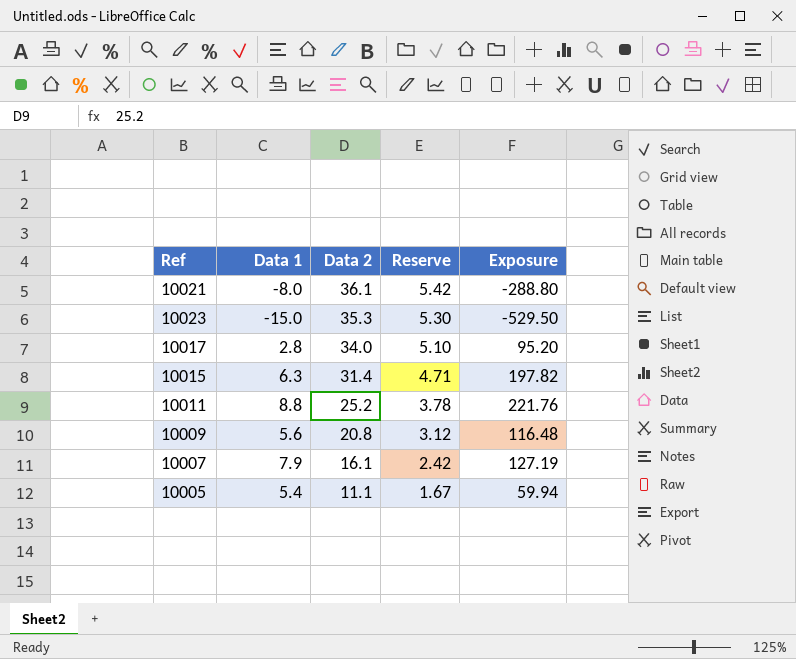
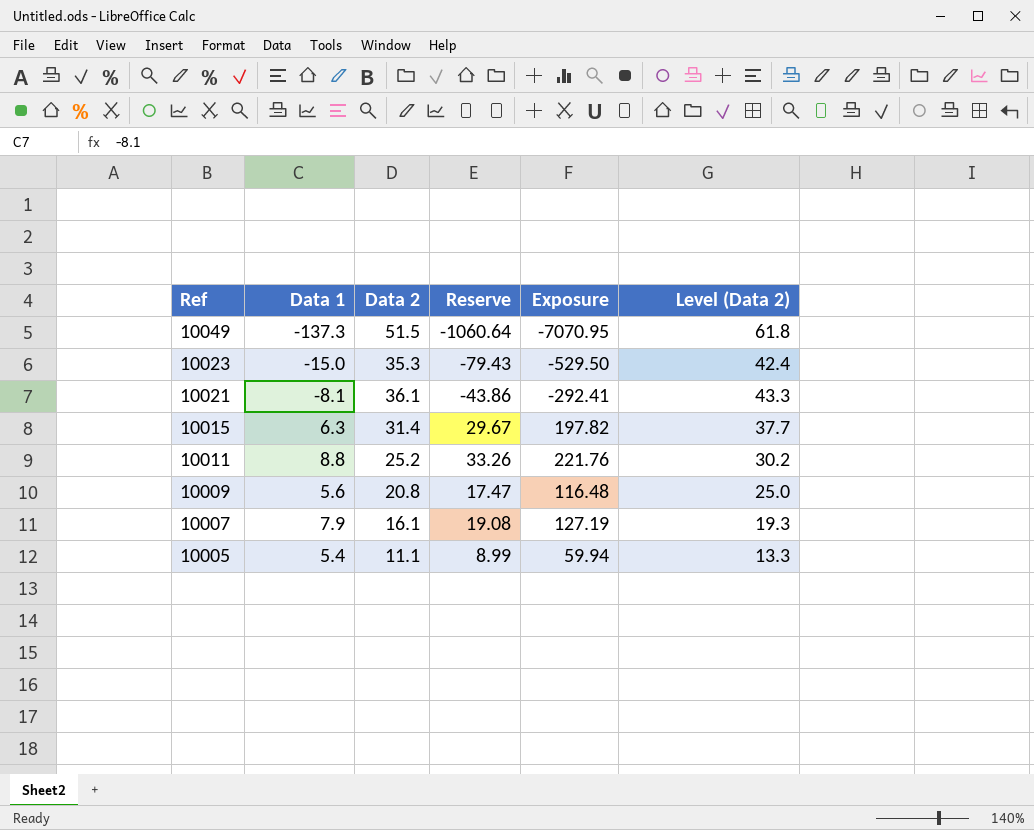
row order: Data 2 descending -> Ref descending
column Reserve | formula: [Data 2] * 0.15 -> [Exposure] * 0.15
column Level (Data 2) | formula: none -> [Data 2] * 1.2
row 10017: 2.8 | 34.0 | 5.10 | 95.20 -> none
row 10049: none -> -137.3 | 51.5 | -1060.64 | -7070.95 | 61.8
10021 | Data 1: -8.0 -> -8.1
10021 | Exposure: -288.80 -> -292.41

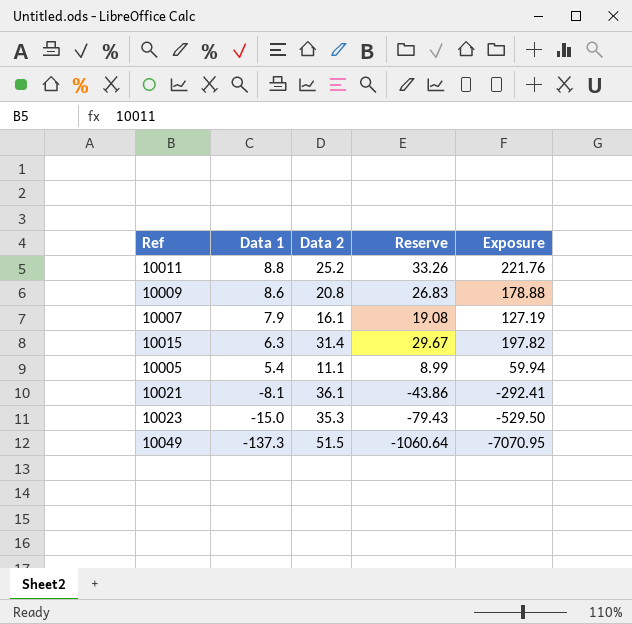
row order: Ref descending -> Data 1 descending
column Level (Data 2) | formula: [Data 2] * 1.2 -> none
10009 | Data 1: 5.6 -> 8.6
10009 | Reserve: 17.47 -> 26.83
10009 | Exposure: 116.48 -> 178.88

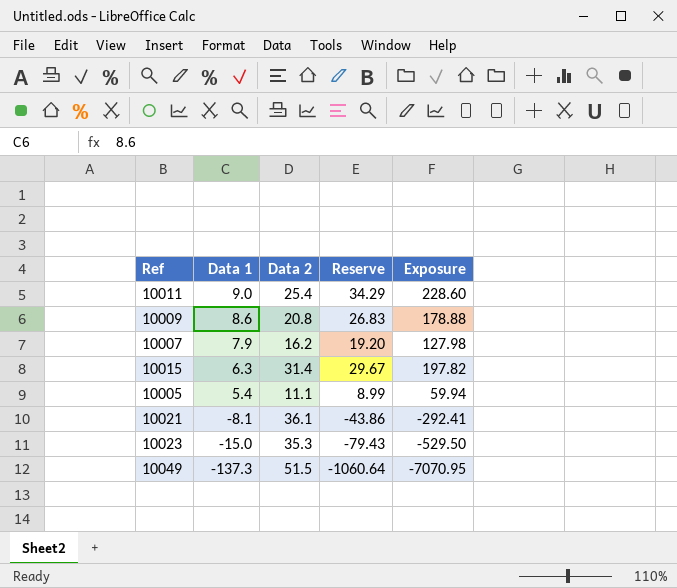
10011 | Data 1: 8.8 -> 9.0
10011 | Data 2: 25.2 -> 25.4
10011 | Reserve: 33.26 -> 34.29
10011 | Exposure: 221.76 -> 228.60
10007 | Data 2: 16.1 -> 16.2
10007 | Reserve: 19.08 -> 19.20
10007 | Exposure: 127.19 -> 127.98

